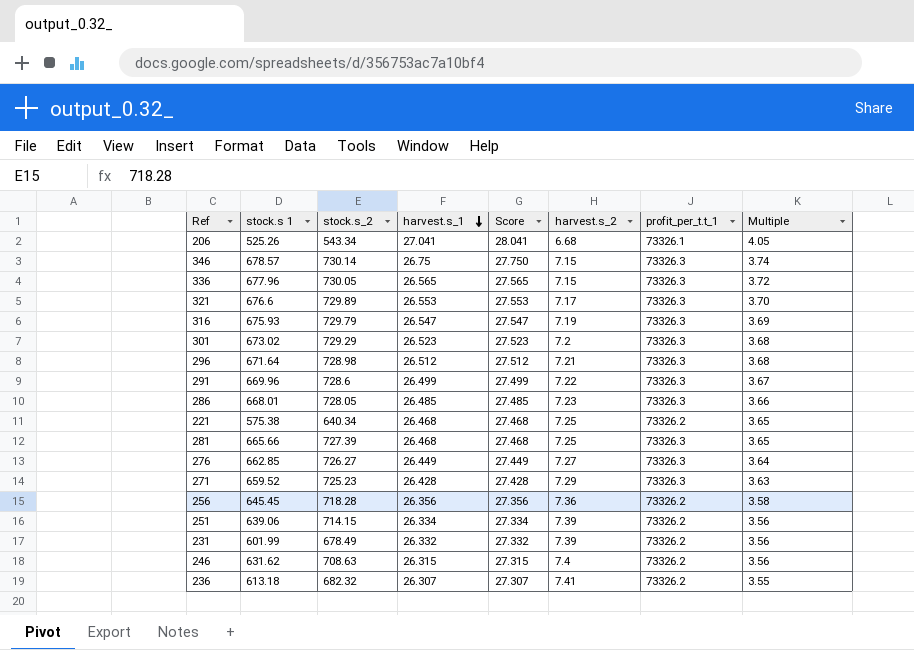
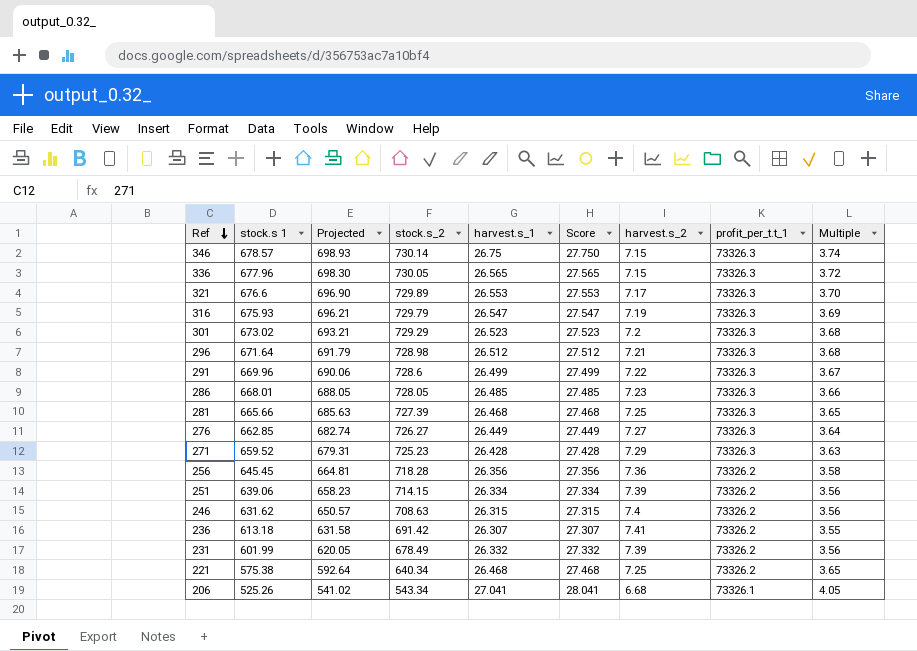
row order: harvest.s_1 descending -> Ref descending
column Projected | formula: none -> [stock.s 1] * 1.03
236 | stock.s_2: 682.32 -> 691.42

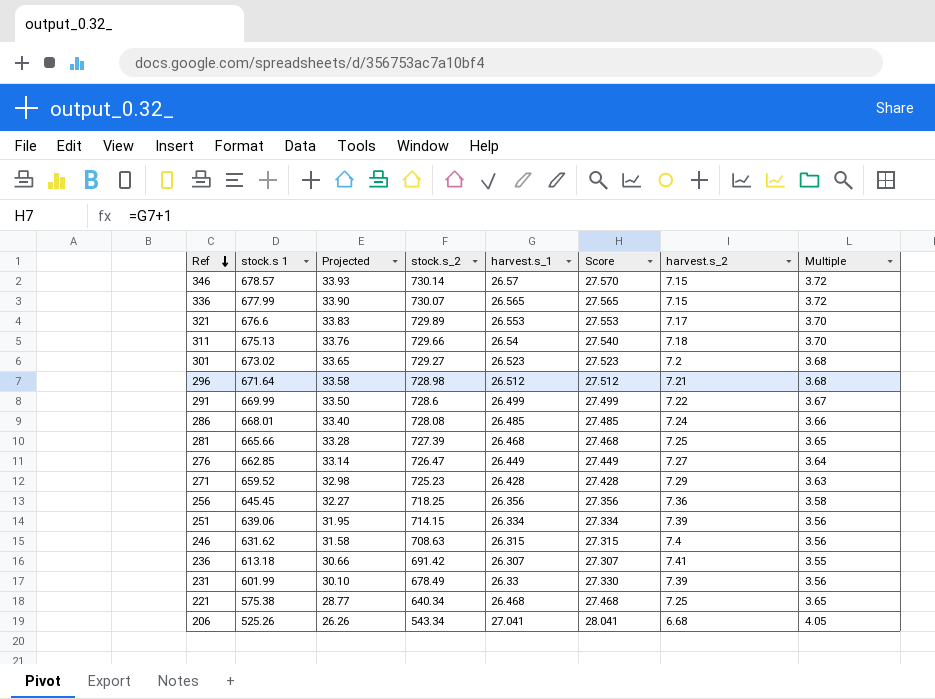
column profit_per_t.t_1 | position: 8 -> none
column Projected | formula: [stock.s 1] * 1.03 -> [stock.s 1] * 0.05
row 316: 675.93 | 696.21 | 729.79 | 26.547 | 27.547 | 7.19 | 73326.3 | 3.69 -> none
346 | harvest.s_1: 26.75 -> 26.57
346 | Score: 27.750 -> 27.570
346 | Multiple: 3.74 -> 3.72
336 | stock.s 1: 677.96 -> 677.99
336 | stock.s_2: 730.05 -> 730.07
row 311: none -> 675.13 | 33.76 | 729.66 | 26.54 | 27.540 | 7.18 | 3.70
301 | stock.s_2: 729.29 -> 729.27
291 | stock.s 1: 669.96 -> 669.99
286 | stock.s_2: 728.05 -> 728.08
286 | harvest.s_2: 7.23 -> 7.24
276 | stock.s_2: 726.27 -> 726.47
256 | stock.s_2: 718.28 -> 718.25
231 | harvest.s_1: 26.332 -> 26.33
231 | Score: 27.332 -> 27.330

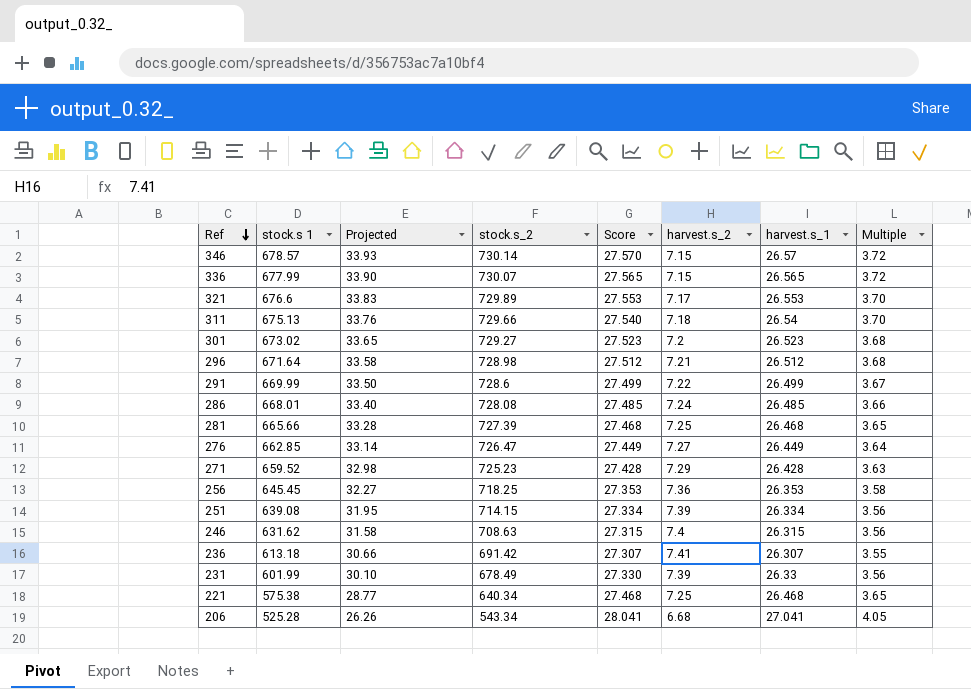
column harvest.s_1 | position: 5 -> 7
256 | Score: 27.356 -> 27.353
256 | harvest.s_1: 26.356 -> 26.353
251 | stock.s 1: 639.06 -> 639.08
206 | stock.s 1: 525.26 -> 525.28

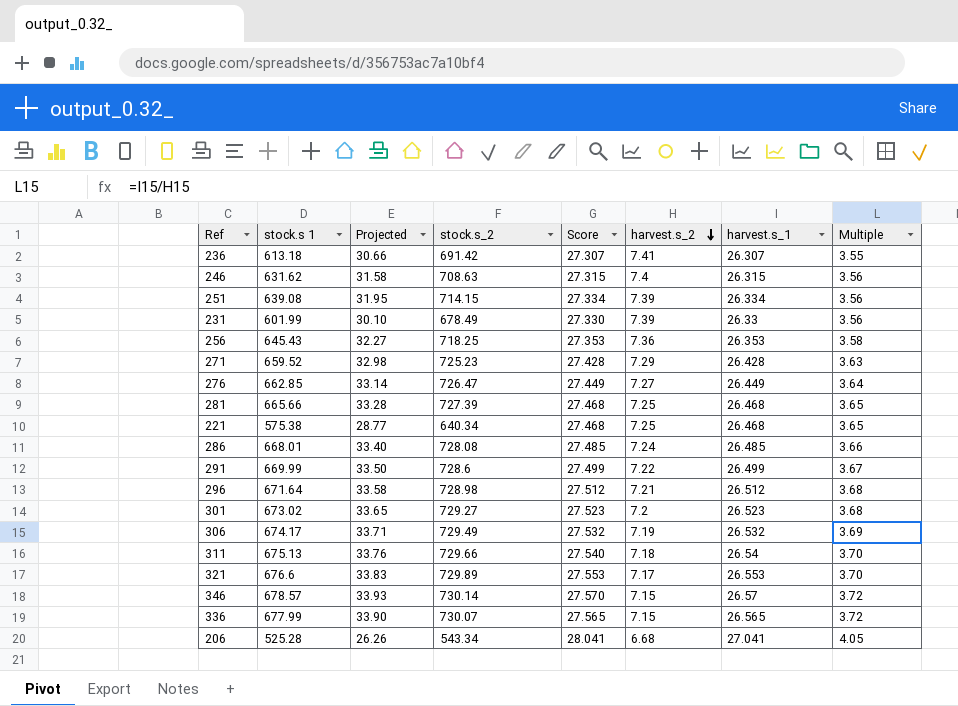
row order: Ref descending -> harvest.s_2 descending
256 | stock.s 1: 645.45 -> 645.43
row 306: none -> 674.17 | 33.71 | 729.49 | 27.532 | 7.19 | 26.532 | 3.69

